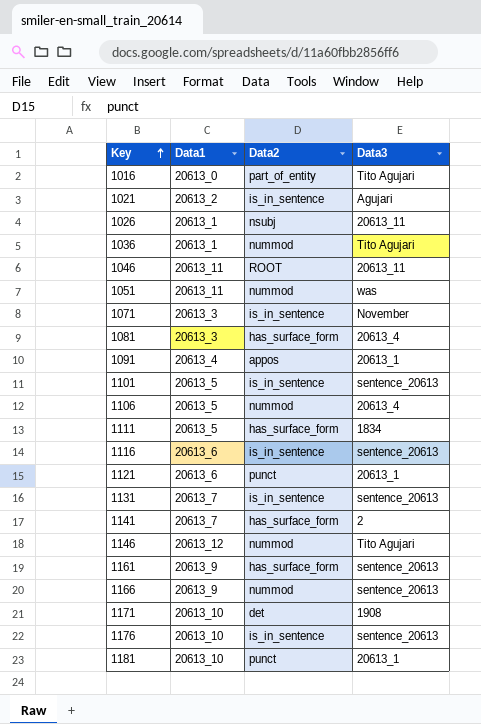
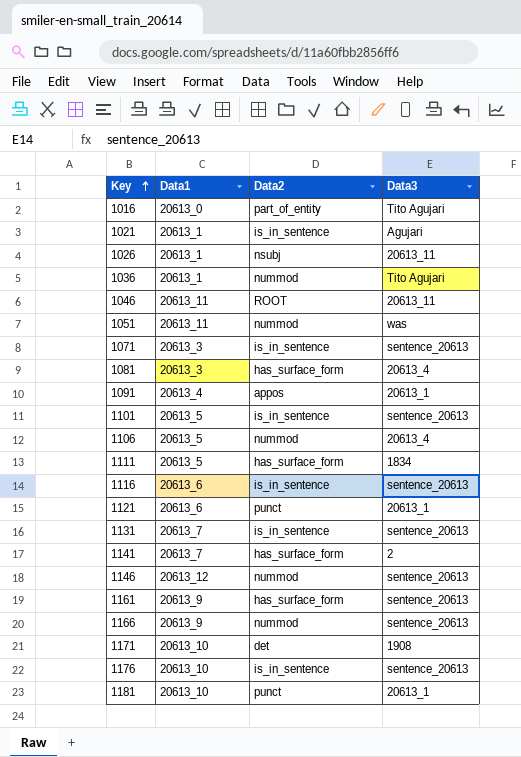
1021 | Data1: 20613_2 -> 20613_1
1071 | Data3: November -> sentence_20613
1146 | Data3: Tito Agujari -> sentence_20613

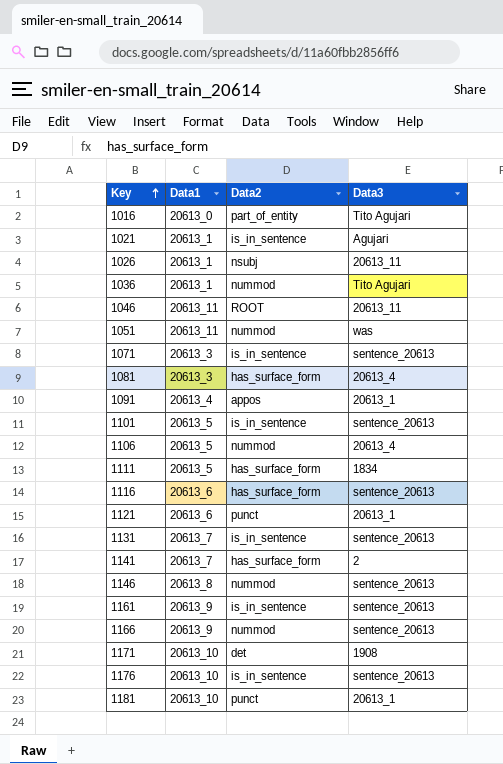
1116 | Data2: is_in_sentence -> has_surface_form
1146 | Data1: 20613_12 -> 20613_8
1161 | Data2: has_surface_form -> is_in_sentence

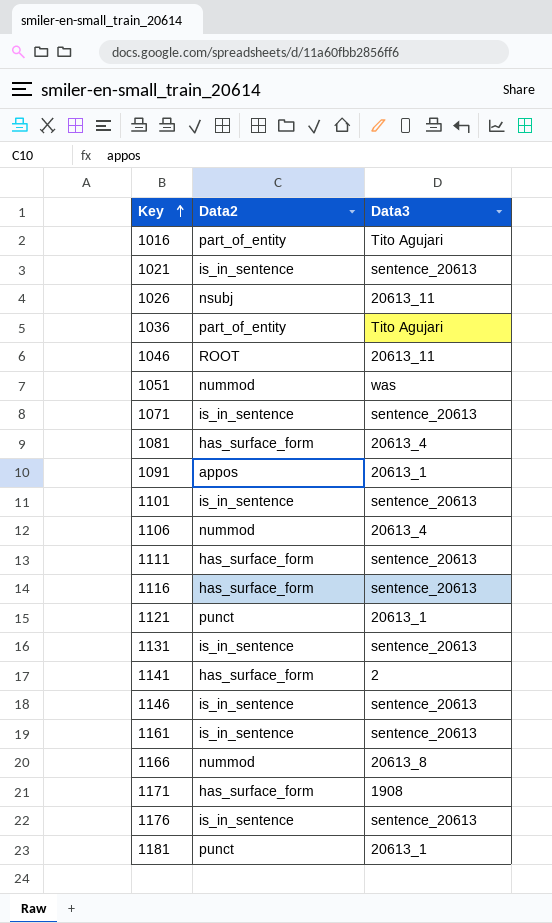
column Data1 | position: 2 -> none
1021 | Data3: Agujari -> sentence_20613
1036 | Data2: nummod -> part_of_entity
1111 | Data3: 1834 -> sentence_20613
1146 | Data2: nummod -> is_in_sentence
1166 | Data3: sentence_20613 -> 20613_8
1171 | Data2: det -> has_surface_form

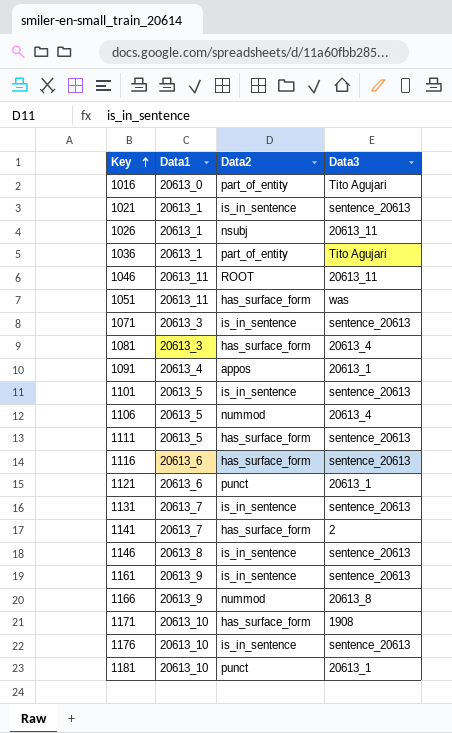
column Data1 | position: none -> 2
1051 | Data2: nummod -> has_surface_form

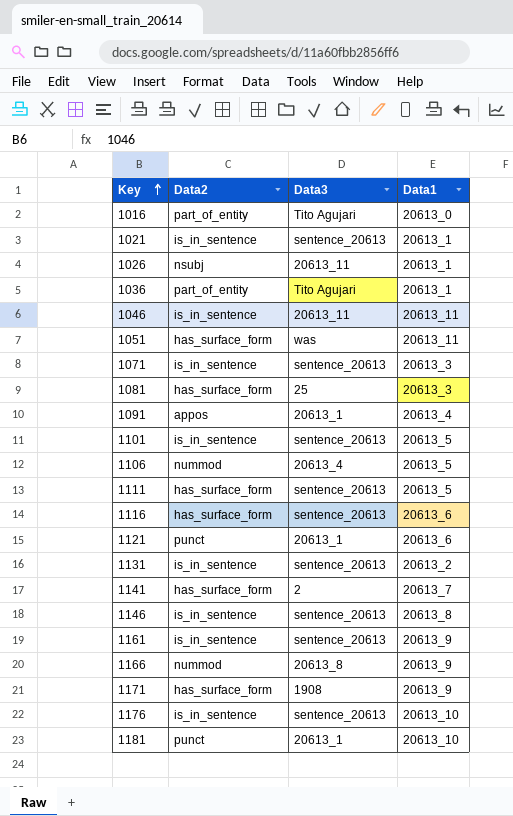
column Data1 | position: 2 -> 4
1046 | Data2: ROOT -> is_in_sentence
1081 | Data3: 20613_4 -> 25
1131 | Data1: 20613_7 -> 20613_2
1171 | Data1: 20613_10 -> 20613_9

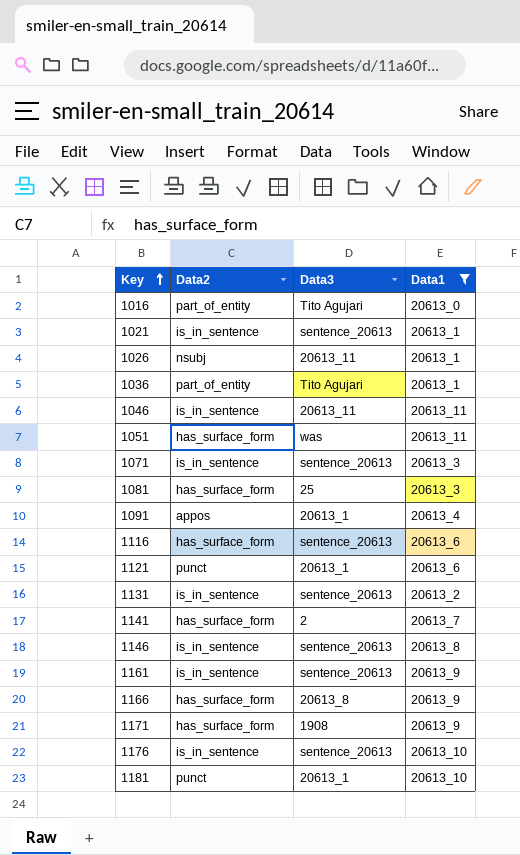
filter: none -> Data1 != 20613_5
1166 | Data2: nummod -> has_surface_form

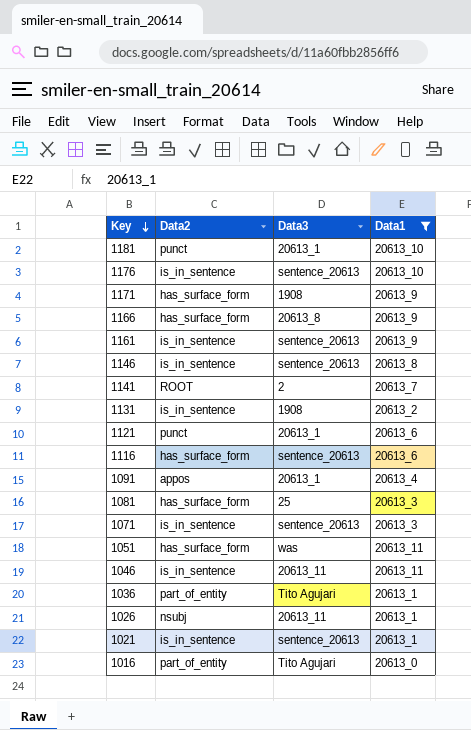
row order: Key ascending -> Key descending
1141 | Data2: has_surface_form -> ROOT
1131 | Data3: sentence_20613 -> 1908

